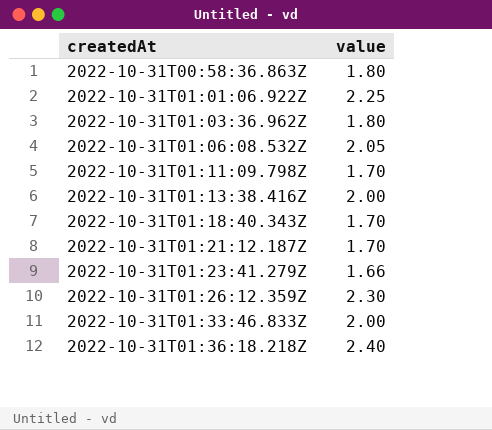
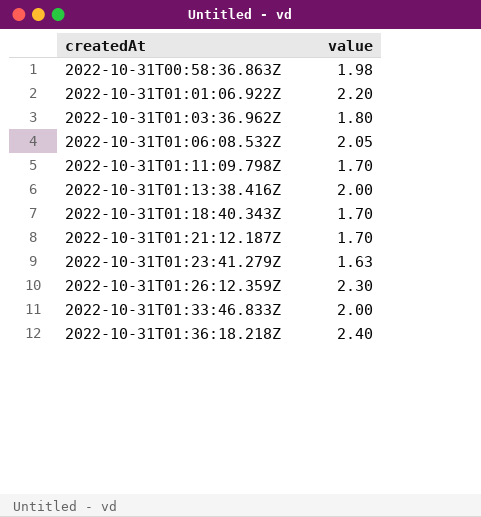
2022-10-31T00:58:36.863Z | value: 1.80 -> 1.98
2022-10-31T01:01:06.922Z | value: 2.25 -> 2.20
2022-10-31T01:23:41.279Z | value: 1.66 -> 1.63

